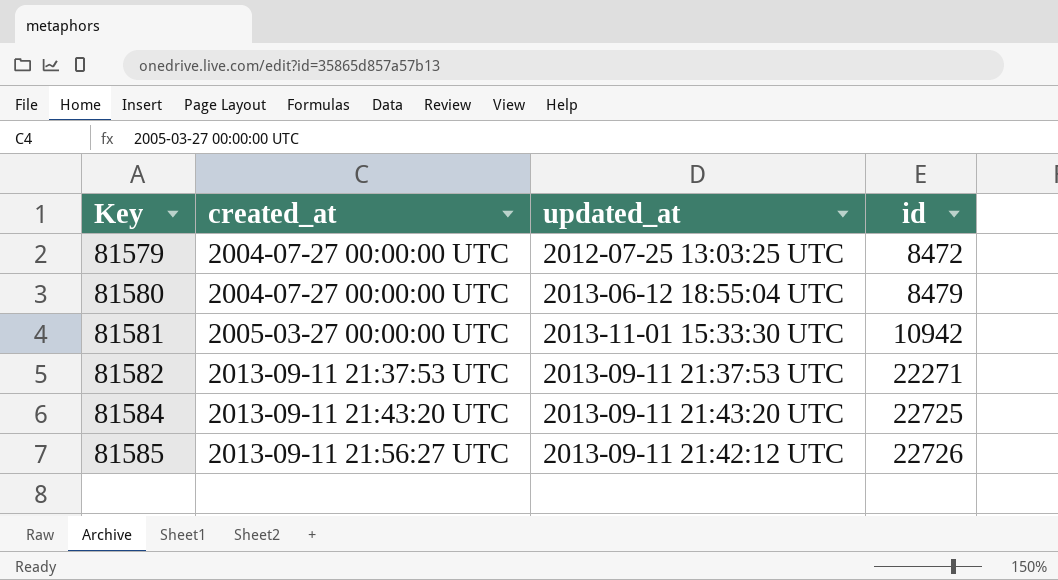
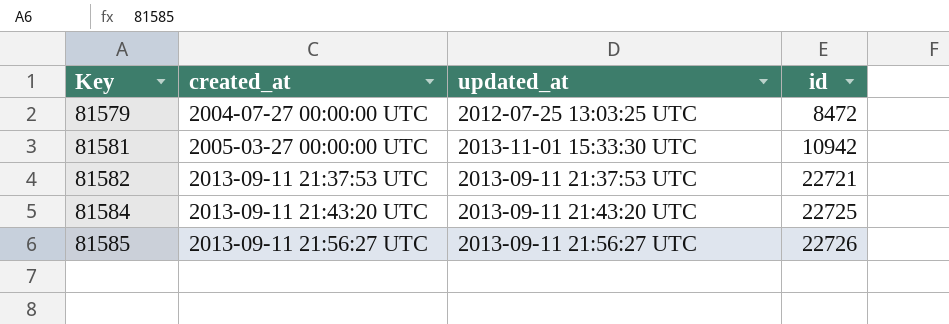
row 81580: 2004-07-27 00:00:00 UTC | 2013-06-12 18:55:04 UTC | 8479 -> none
81582 | id: 22271 -> 22721
81585 | updated_at: 2013-09-11 21:42:12 UTC -> 2013-09-11 21:56:27 UTC

